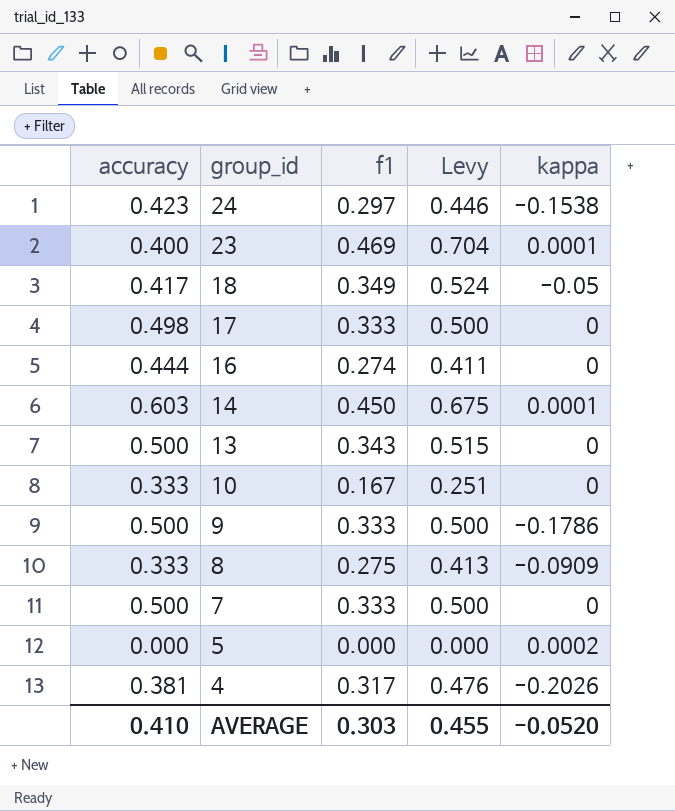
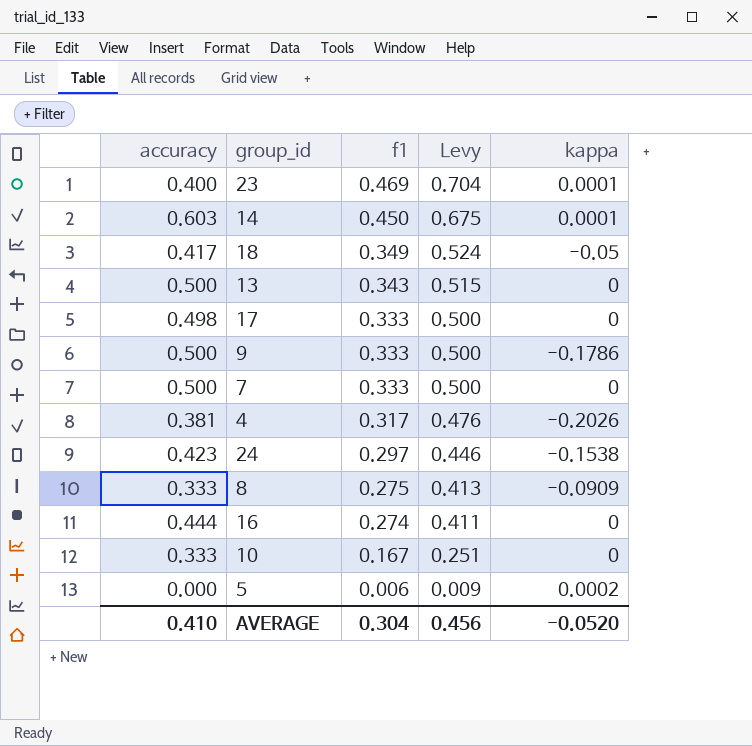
row order: group_id descending -> f1 descending
5 | f1: 0.000 -> 0.006
5 | Levy: 0.000 -> 0.009
AVERAGE | f1: 0.303 -> 0.304
AVERAGE | Levy: 0.455 -> 0.456

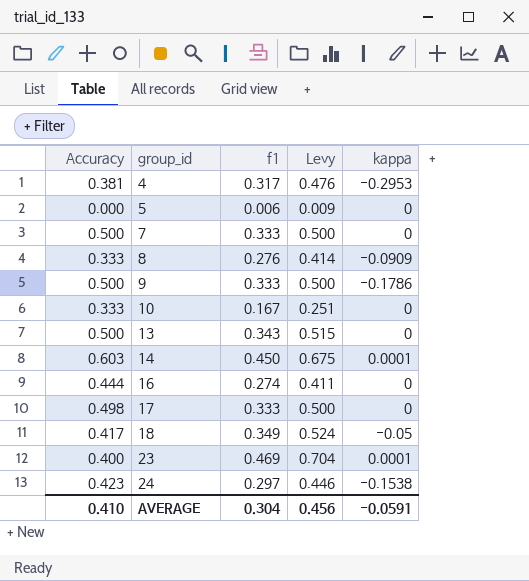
row order: f1 descending -> group_id ascending
column name: accuracy -> Accuracy
4 | kappa: -0.2026 -> -0.2953
5 | kappa: 0.0002 -> 0
8 | f1: 0.275 -> 0.276
8 | Levy: 0.413 -> 0.414
AVERAGE | kappa: -0.0520 -> -0.0591

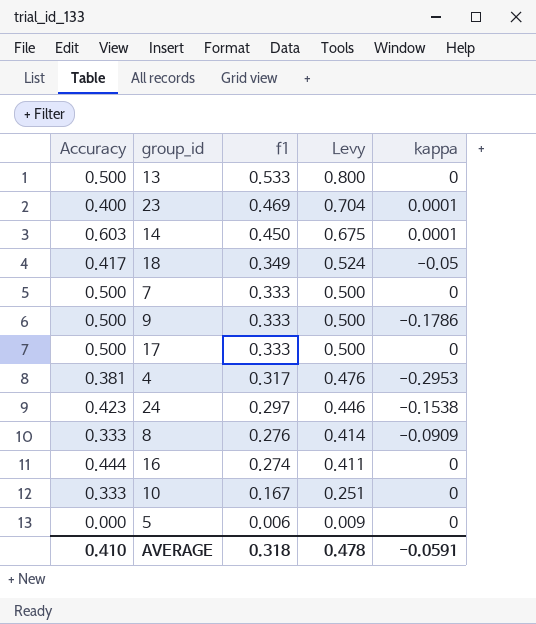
row order: group_id ascending -> f1 descending
13 | f1: 0.343 -> 0.533
13 | Levy: 0.515 -> 0.800
17 | Accuracy: 0.498 -> 0.500
AVERAGE | f1: 0.304 -> 0.318
AVERAGE | Levy: 0.456 -> 0.478

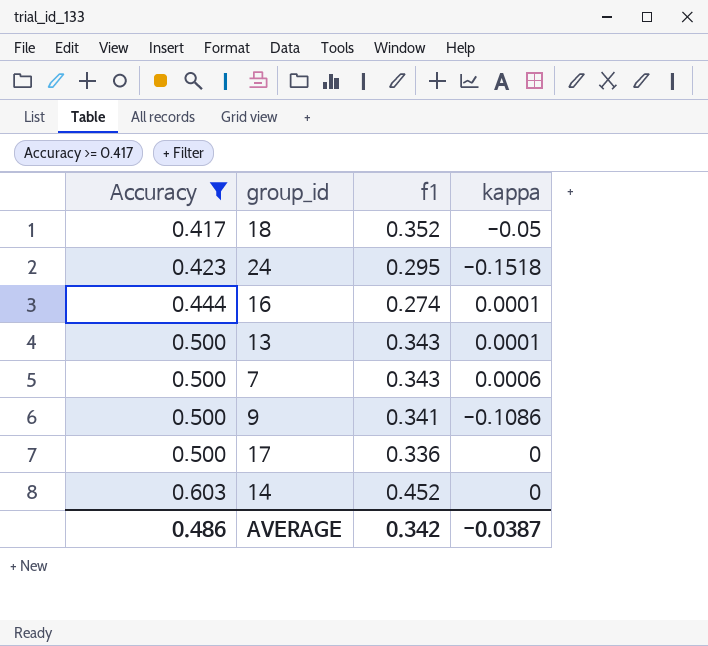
filter: none -> Accuracy >= 0.417
row order: f1 descending -> Accuracy ascending
column Levy | formula: [f1] * 1.5 -> none
18 | f1: 0.349 -> 0.352
24 | f1: 0.297 -> 0.295
24 | kappa: -0.1538 -> -0.1518
16 | kappa: 0 -> 0.0001
13 | f1: 0.533 -> 0.343
13 | kappa: 0 -> 0.0001
7 | f1: 0.333 -> 0.343
7 | kappa: 0 -> 0.0006
9 | f1: 0.333 -> 0.341
9 | kappa: -0.1786 -> -0.1086
17 | f1: 0.333 -> 0.336
14 | f1: 0.450 -> 0.452
14 | kappa: 0.0001 -> 0
AVERAGE | Accuracy: 0.410 -> 0.486
AVERAGE | f1: 0.318 -> 0.342
AVERAGE | kappa: -0.0591 -> -0.0387

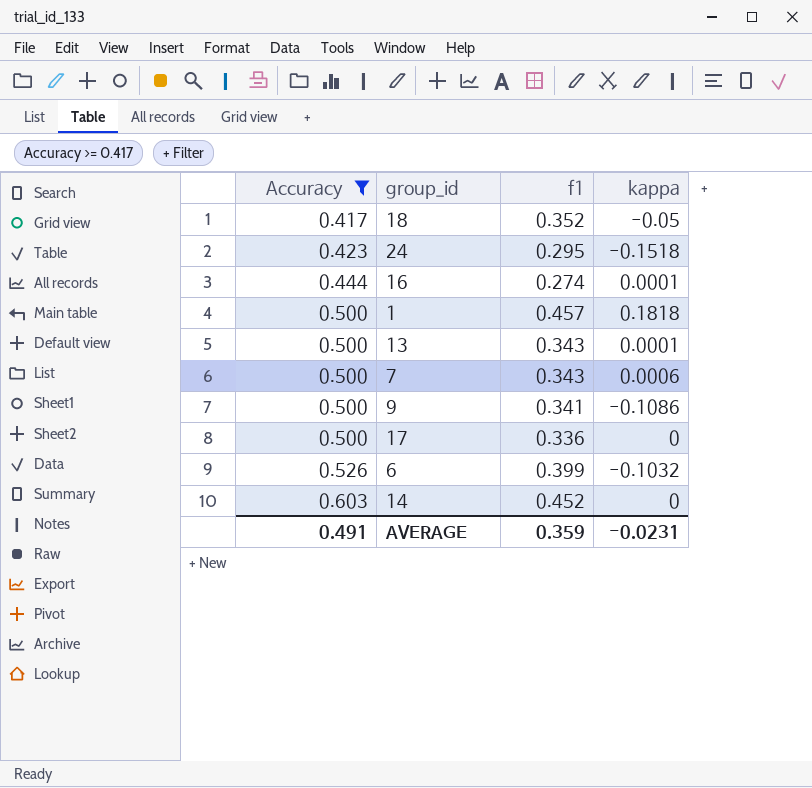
row 1: none -> 0.500 | 0.457 | 0.1818
row 6: none -> 0.526 | 0.399 | -0.1032
AVERAGE | Accuracy: 0.486 -> 0.491
AVERAGE | f1: 0.342 -> 0.359
AVERAGE | kappa: -0.0387 -> -0.0231

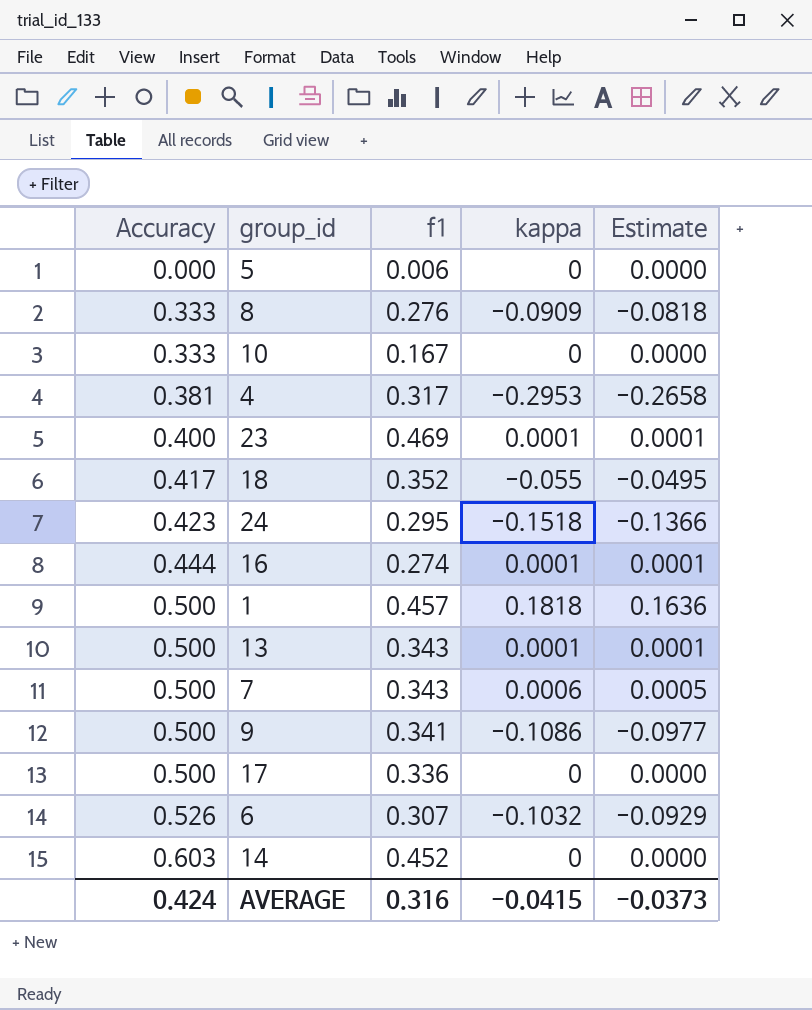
filter: Accuracy >= 0.417 -> none
column Estimate | formula: none -> [kappa] * 0.9
18 | kappa: -0.05 -> -0.055
6 | f1: 0.399 -> 0.307
AVERAGE | Accuracy: 0.491 -> 0.424
AVERAGE | f1: 0.359 -> 0.316
AVERAGE | kappa: -0.0231 -> -0.0415

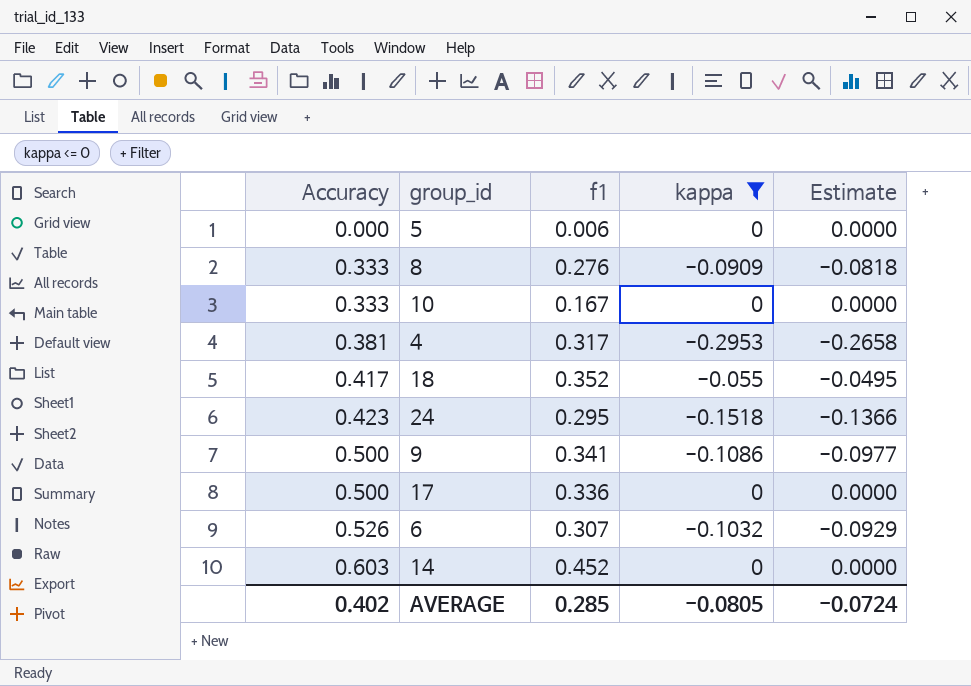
filter: none -> kappa <= 0
AVERAGE | Accuracy: 0.424 -> 0.402
AVERAGE | f1: 0.316 -> 0.285
AVERAGE | kappa: -0.0415 -> -0.0805
AVERAGE | Estimate: -0.0373 -> -0.0724

